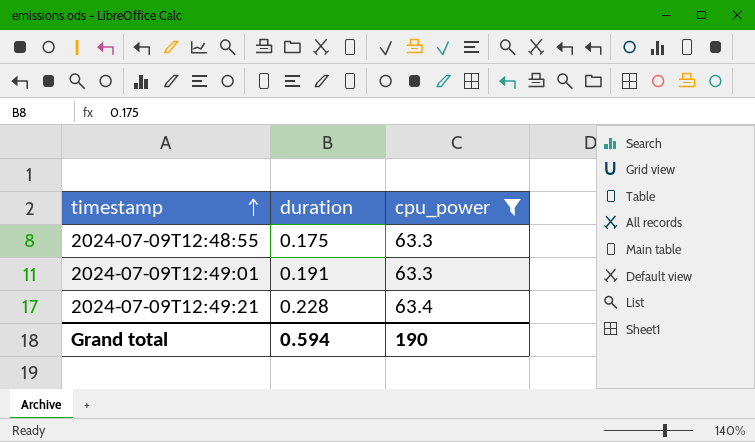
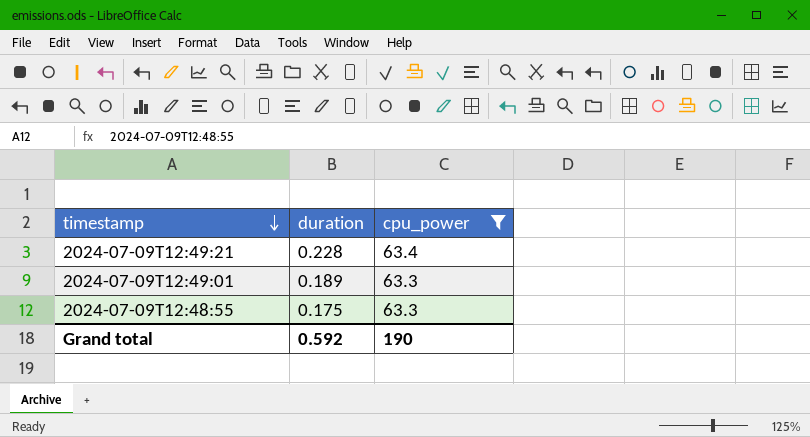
row order: timestamp ascending -> timestamp descending
2024-07-09T12:49:01 | duration: 0.191 -> 0.189
Grand total | duration: 0.594 -> 0.592

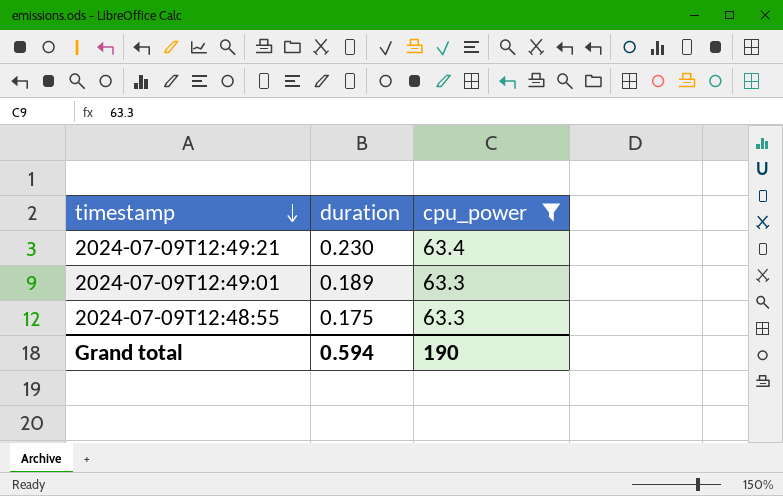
2024-07-09T12:49:21 | duration: 0.228 -> 0.230
Grand total | duration: 0.592 -> 0.594

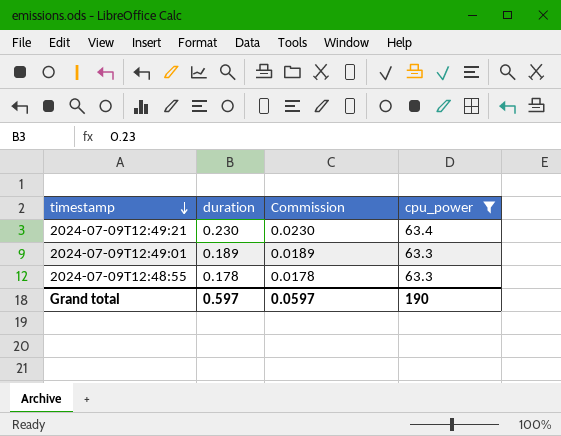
column Commission | formula: none -> [duration] * 0.1
2024-07-09T12:48:55 | duration: 0.175 -> 0.178
Grand total | duration: 0.594 -> 0.597

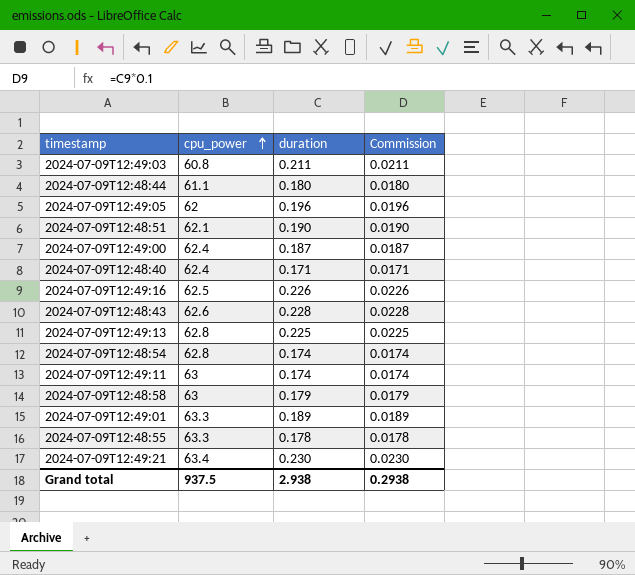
filter: cpu_power >= 63.3 -> none
row order: timestamp descending -> cpu_power ascending
column cpu_power | position: 4 -> 2
Grand total | cpu_power: 190 -> 937.5
Grand total | duration: 0.597 -> 2.938
Grand total | Commission: 0.0597 -> 0.2938

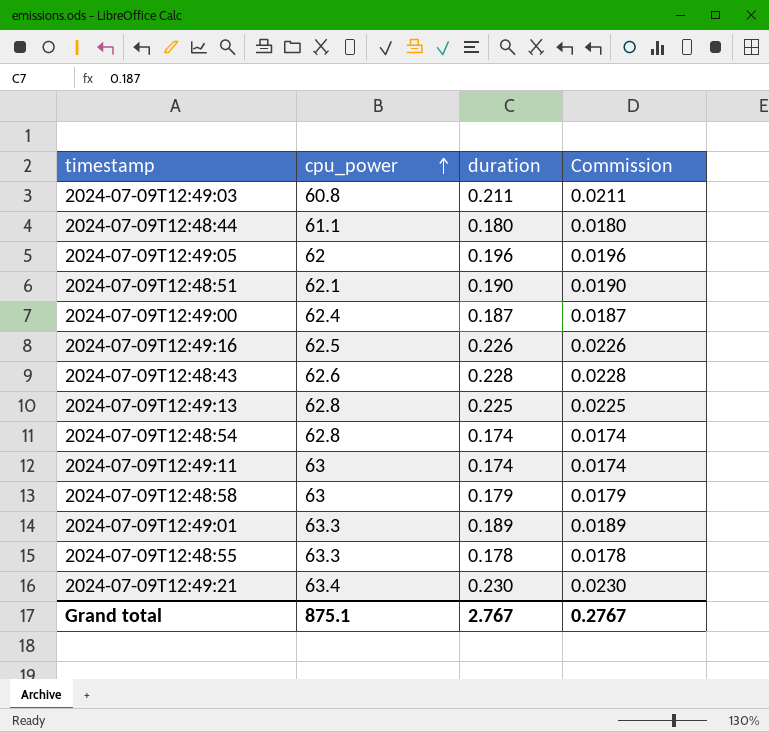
row 2024-07-09T12:48:40: 62.4 | 0.171 | 0.0171 -> none
Grand total | cpu_power: 937.5 -> 875.1
Grand total | duration: 2.938 -> 2.767
Grand total | Commission: 0.2938 -> 0.2767

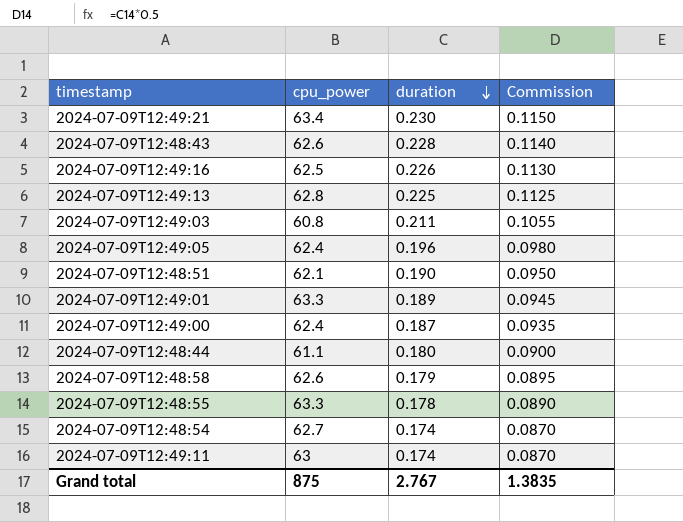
row order: cpu_power ascending -> duration descending
column Commission | formula: [duration] * 0.1 -> [duration] * 0.5
2024-07-09T12:49:05 | cpu_power: 62 -> 62.4
2024-07-09T12:48:58 | cpu_power: 63 -> 62.6
2024-07-09T12:48:54 | cpu_power: 62.8 -> 62.7
Grand total | cpu_power: 875.1 -> 875
Grand total | Commission: 0.2767 -> 1.3835

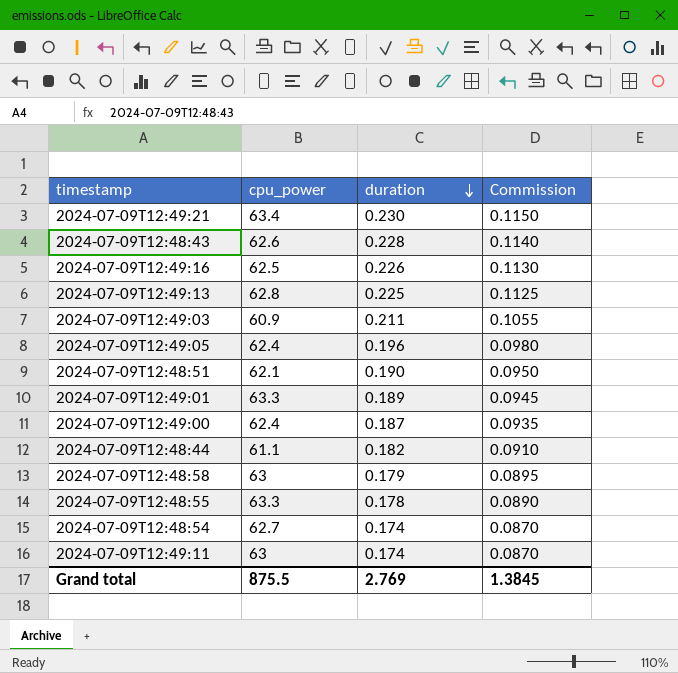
2024-07-09T12:49:03 | cpu_power: 60.8 -> 60.9
2024-07-09T12:48:44 | duration: 0.180 -> 0.182
2024-07-09T12:48:44 | Commission: 0.0900 -> 0.0910
2024-07-09T12:48:58 | cpu_power: 62.6 -> 63
Grand total | cpu_power: 875 -> 875.5
Grand total | duration: 2.767 -> 2.769
Grand total | Commission: 1.3835 -> 1.3845

